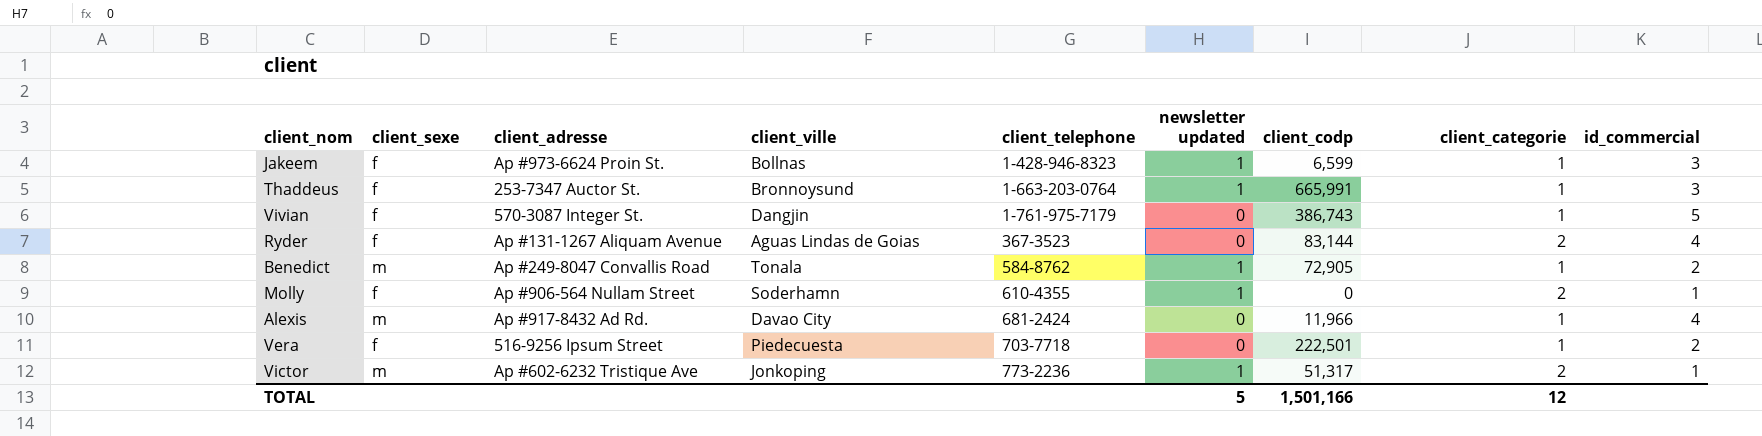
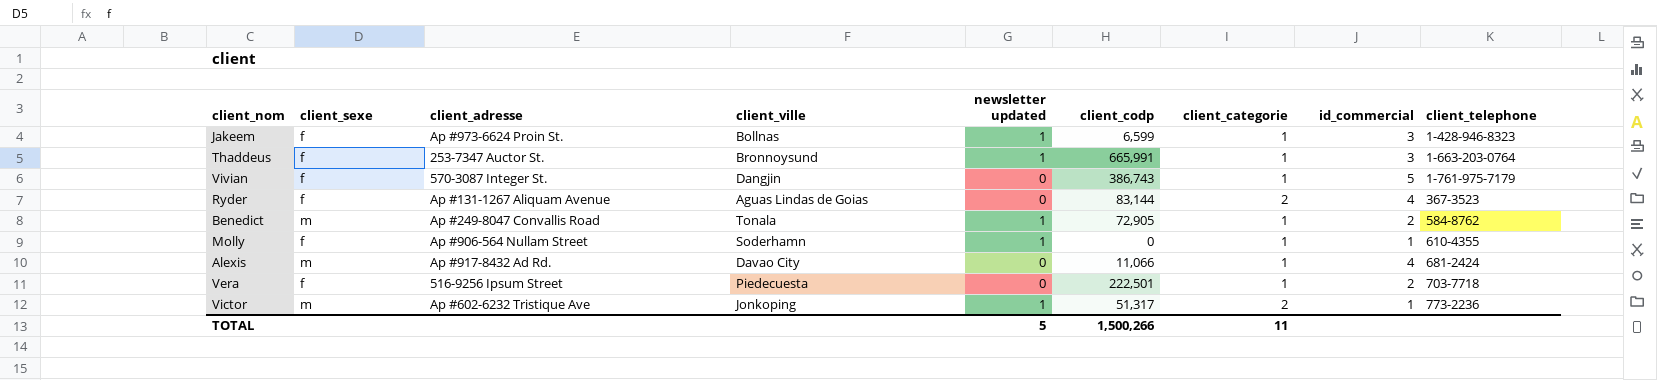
column client_telephone | position: 5 -> 9
Molly | client_categorie: 2 -> 1
Alexis | client_codp: 11,966 -> 11,066
TOTAL | client_codp: 1,501,166 -> 1,500,266
TOTAL | client_categorie: 12 -> 11

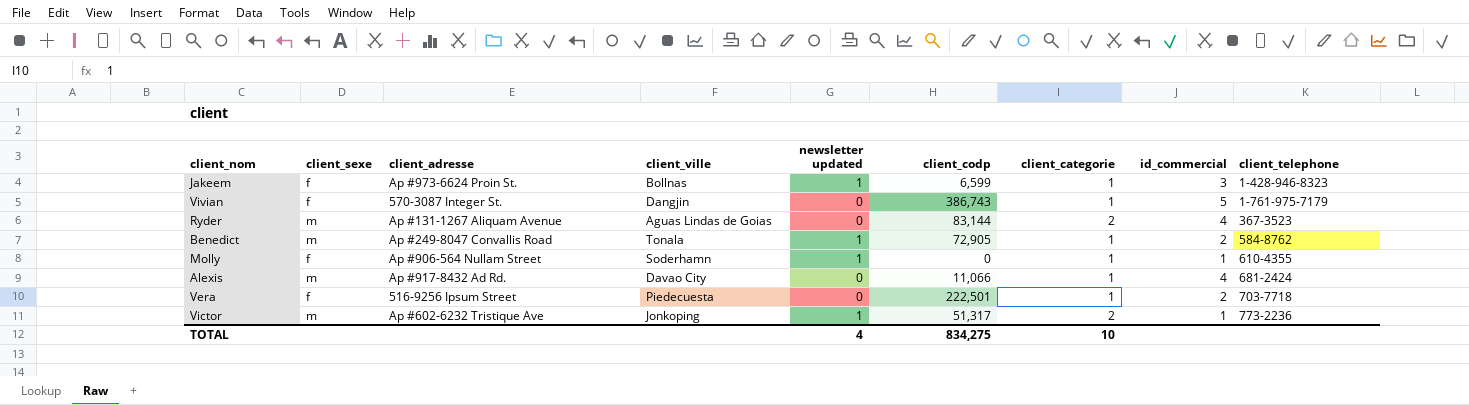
row Thaddeus: f | 253-7347 Auctor St. | Bronnoysund | 1 | 665,991 | 1 | 3 | 1-663-203-0764 -> none
Ryder | client_sexe: f -> m
TOTAL | newsletter updated: 5 -> 4
TOTAL | client_codp: 1,500,266 -> 834,275
TOTAL | client_categorie: 11 -> 10

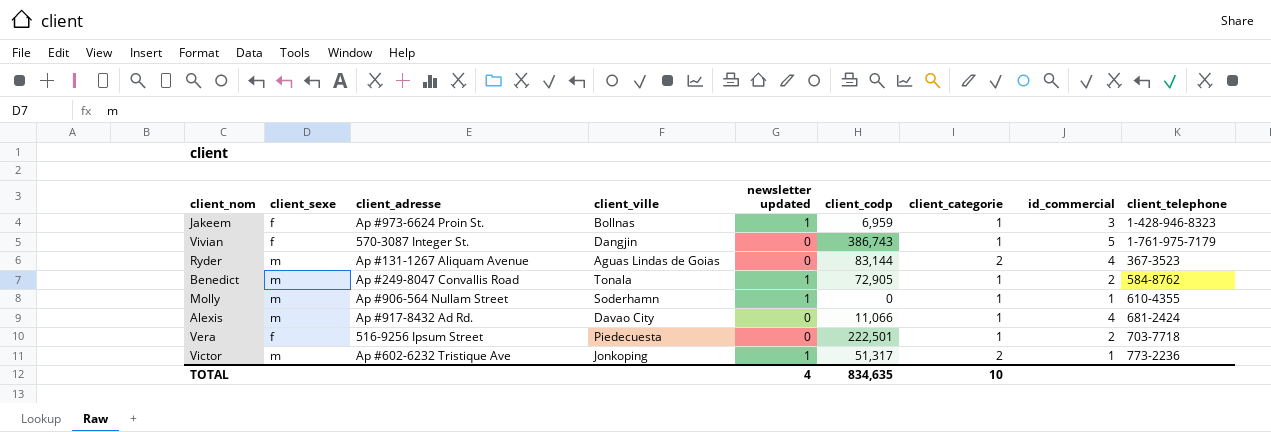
Jakeem | client_codp: 6,599 -> 6,959
Molly | client_sexe: f -> m
TOTAL | client_codp: 834,275 -> 834,635

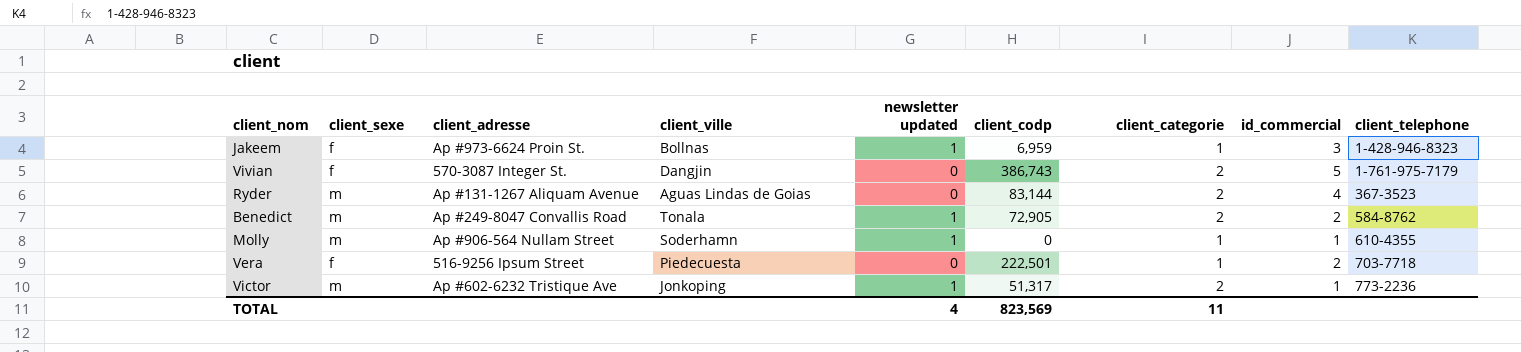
row Alexis: m | Ap #917-8432 Ad Rd. | Davao City | 0 | 11,066 | 1 | 4 | 681-2424 -> none
Vivian | client_categorie: 1 -> 2
Benedict | client_categorie: 1 -> 2
TOTAL | client_codp: 834,635 -> 823,569
TOTAL | client_categorie: 10 -> 11

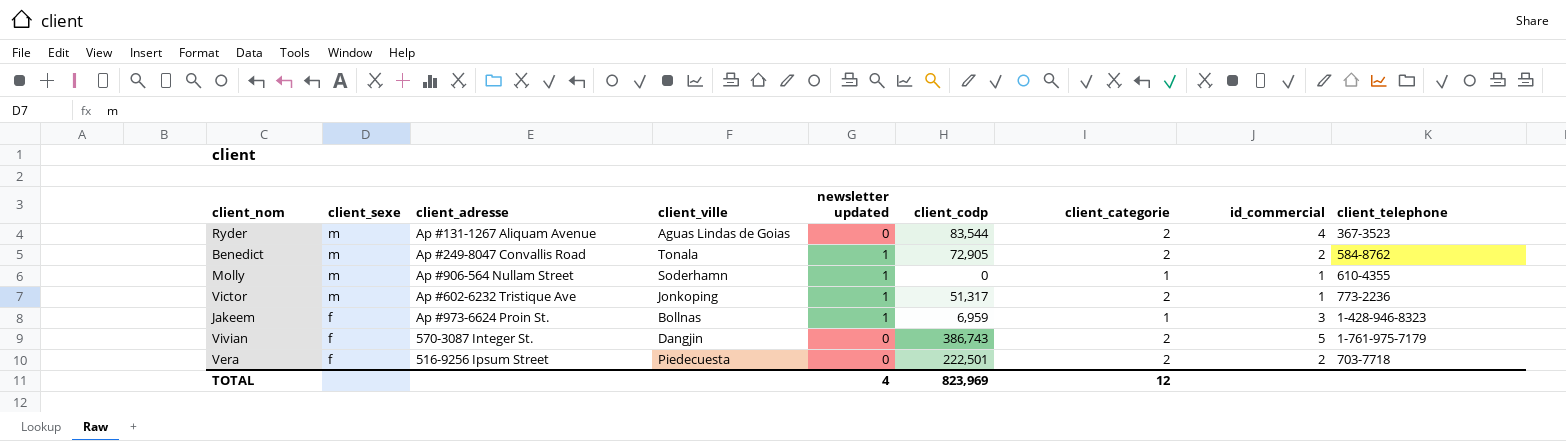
row order: client_telephone ascending -> client_sexe descending
Ryder | client_codp: 83,144 -> 83,544
Vera | client_categorie: 1 -> 2
TOTAL | client_codp: 823,569 -> 823,969
TOTAL | client_categorie: 11 -> 12

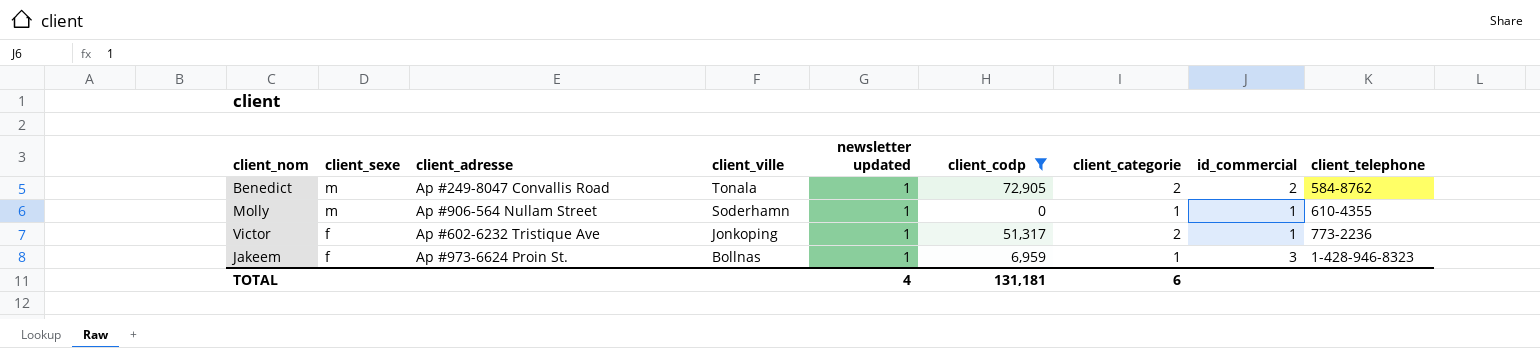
filter: none -> client_codp <= 72,905
Victor | client_sexe: m -> f
TOTAL | client_codp: 823,969 -> 131,181
TOTAL | client_categorie: 12 -> 6

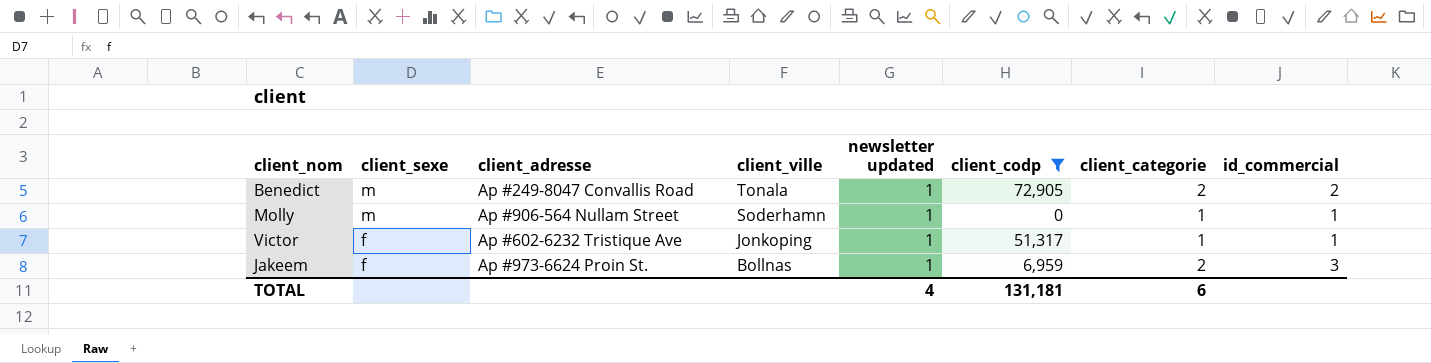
column client_telephone | position: 9 -> none
Victor | client_categorie: 2 -> 1
Jakeem | client_categorie: 1 -> 2

